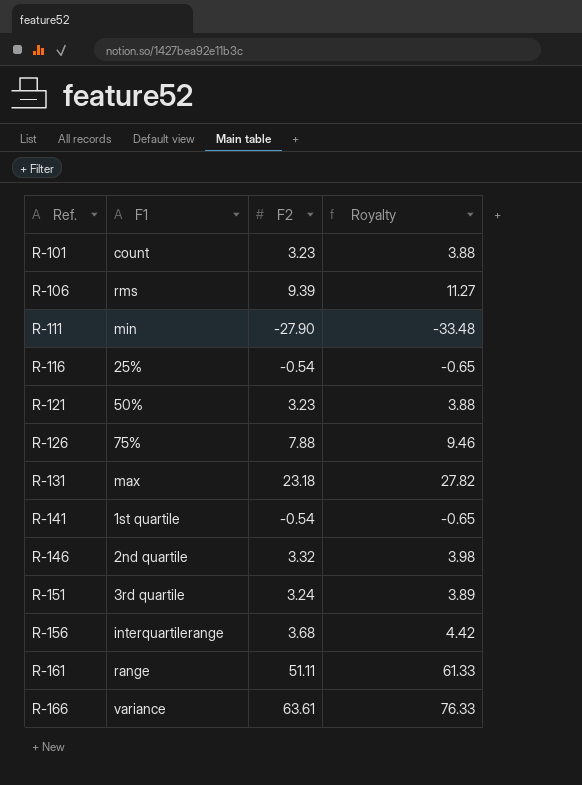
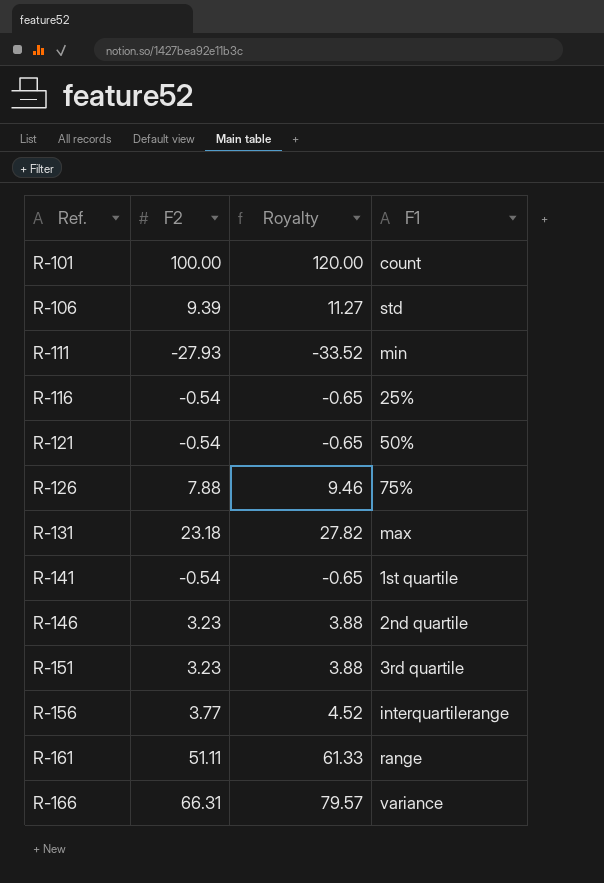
column F1 | position: 2 -> 4
R-101 | F2: 3.23 -> 100.00
R-101 | Royalty: 3.88 -> 120.00
R-106 | F1: rms -> std
R-111 | F2: -27.90 -> -27.93
R-111 | Royalty: -33.48 -> -33.52
R-121 | F2: 3.23 -> -0.54
R-121 | Royalty: 3.88 -> -0.65
R-146 | F2: 3.32 -> 3.23
R-146 | Royalty: 3.98 -> 3.88
R-151 | F2: 3.24 -> 3.23
R-151 | Royalty: 3.89 -> 3.88
R-156 | F2: 3.68 -> 3.77
R-156 | Royalty: 4.42 -> 4.52
R-166 | F2: 63.61 -> 66.31
R-166 | Royalty: 76.33 -> 79.57

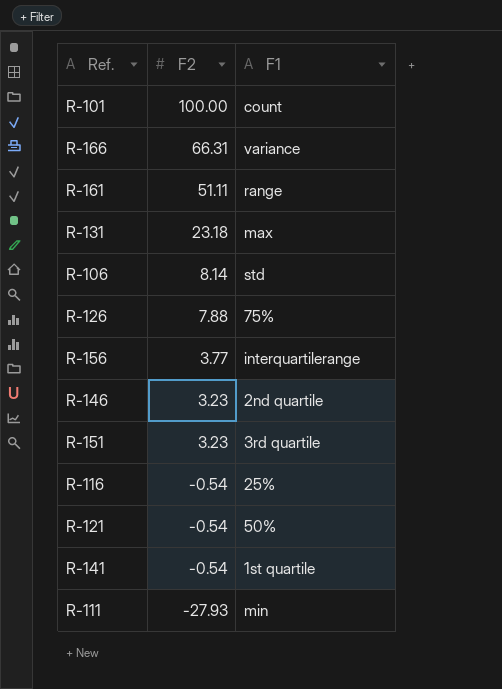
row order: Ref. ascending -> F2 descending
column Royalty | formula: [F2] * 1.2 -> none
R-106 | F2: 9.39 -> 8.14

